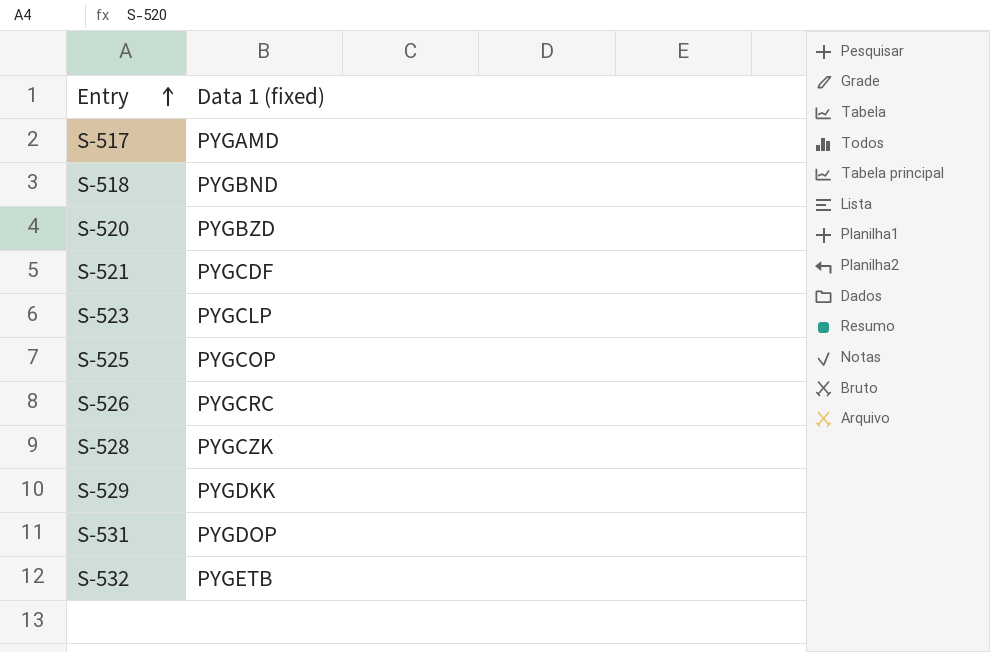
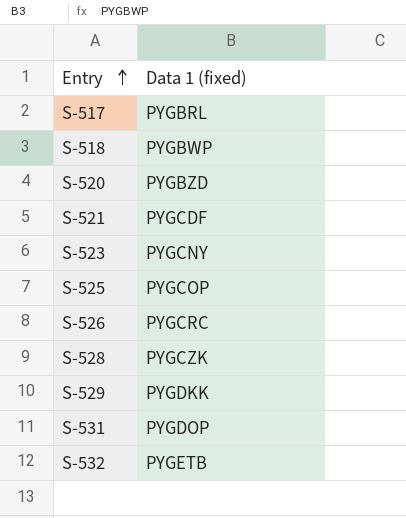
S-517 | Data 1 (fixed): PYGAMD -> PYGBRL
S-518 | Data 1 (fixed): PYGBND -> PYGBWP
S-523 | Data 1 (fixed): PYGCLP -> PYGCNY

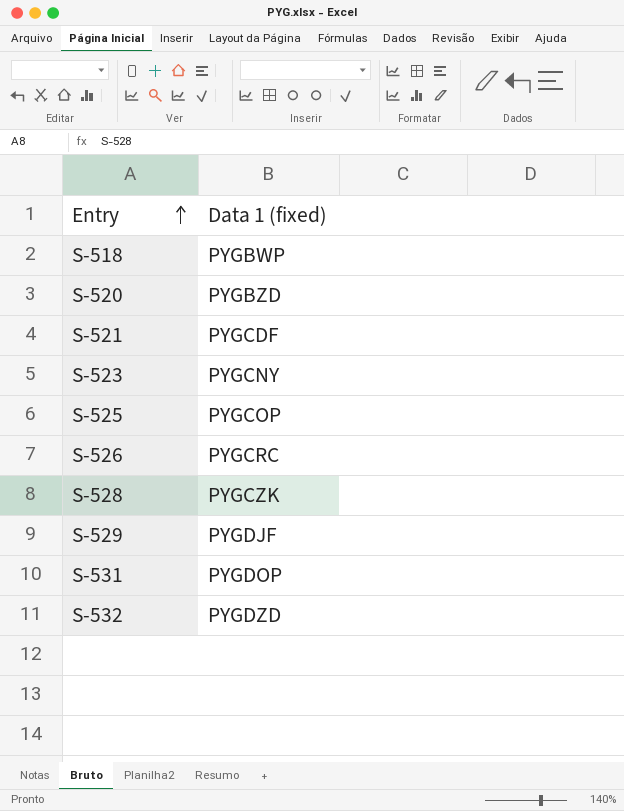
row S-517: PYGBRL -> none
S-529 | Data 1 (fixed): PYGDKK -> PYGDJF
S-532 | Data 1 (fixed): PYGETB -> PYGDZD

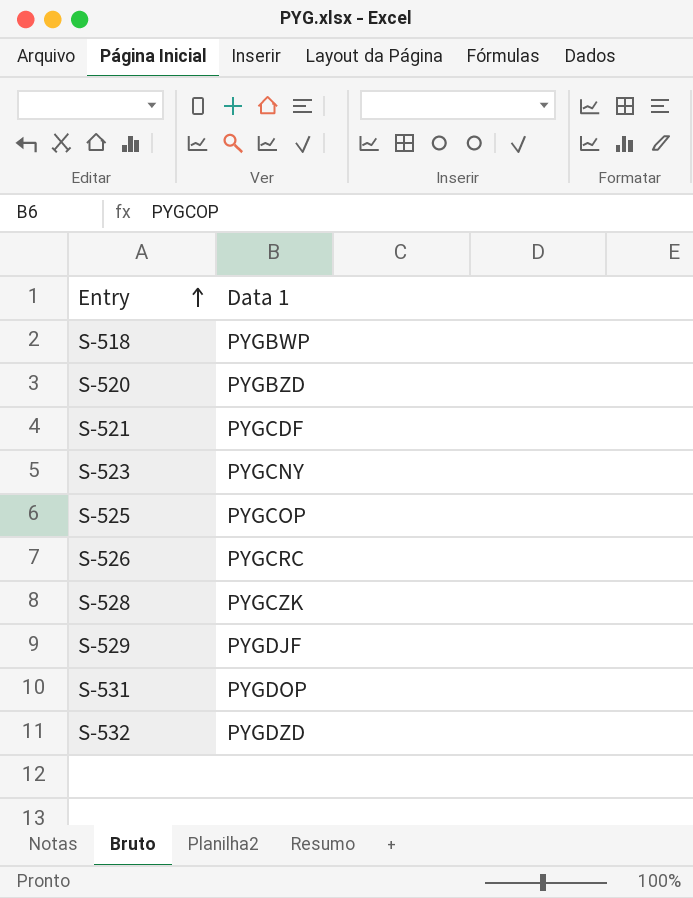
column name: Data 1 (fixed) -> Data 1

